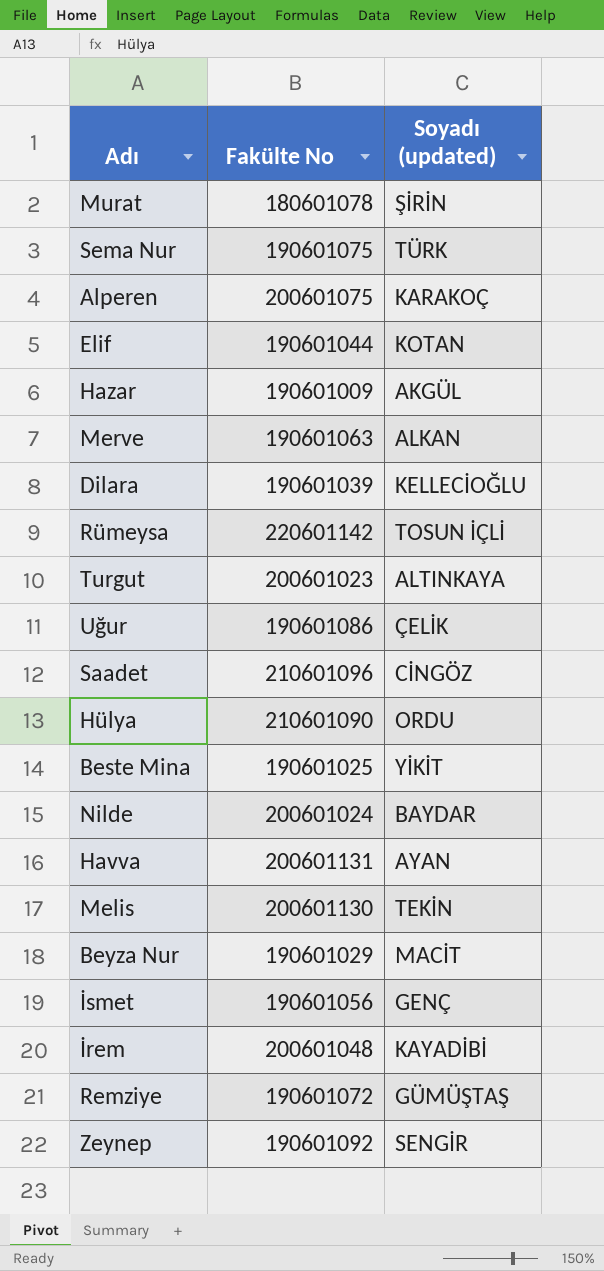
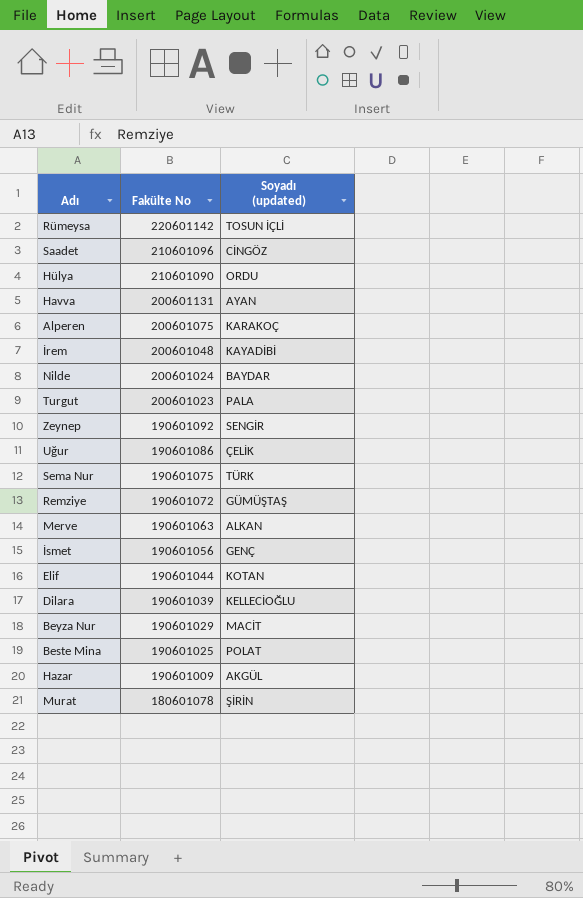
row order: none -> Fakülte No descending
row Melis: 200601130 | TEKİN -> none
Turgut | Soyadı (updated): ALTINKAYA -> PALA
Beste Mina | Soyadı (updated): YİKİT -> POLAT

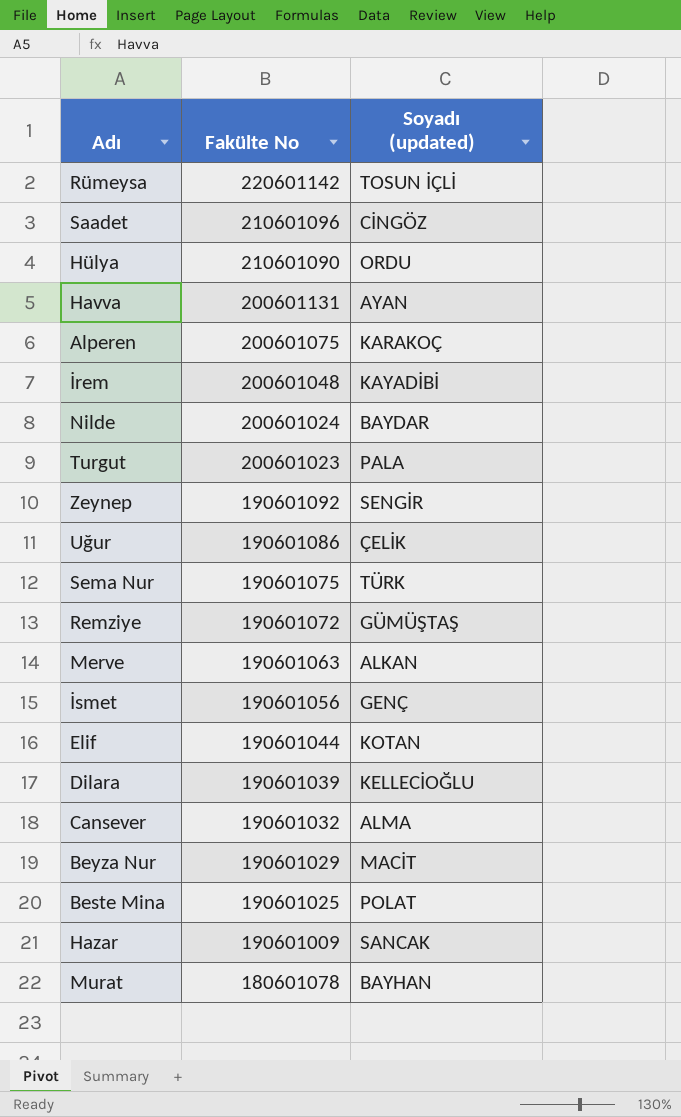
row Cansever: none -> 190601032 | ALMA
Hazar | Soyadı (updated): AKGÜL -> SANCAK
Murat | Soyadı (updated): ŞİRİN -> BAYHAN

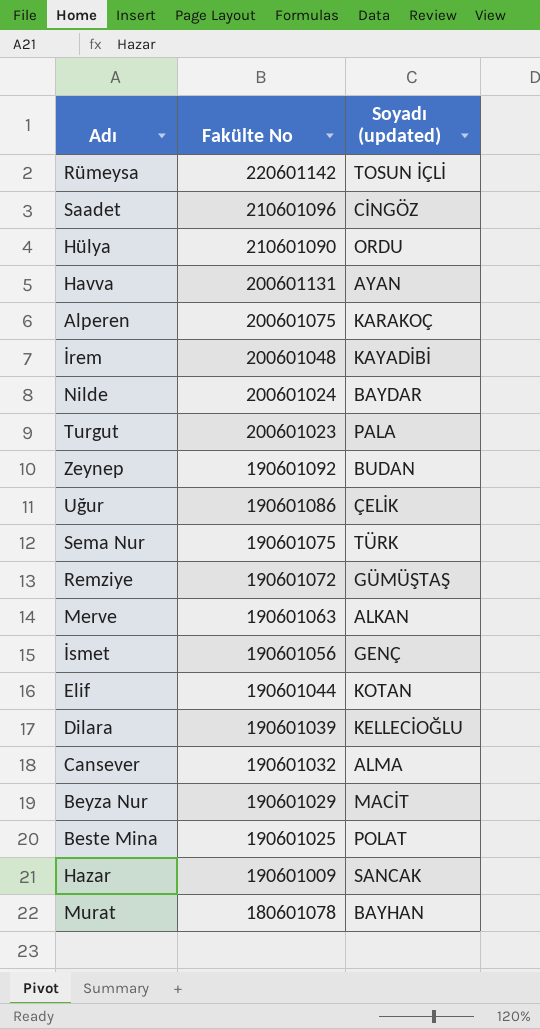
Zeynep | Soyadı (updated): SENGİR -> BUDAN

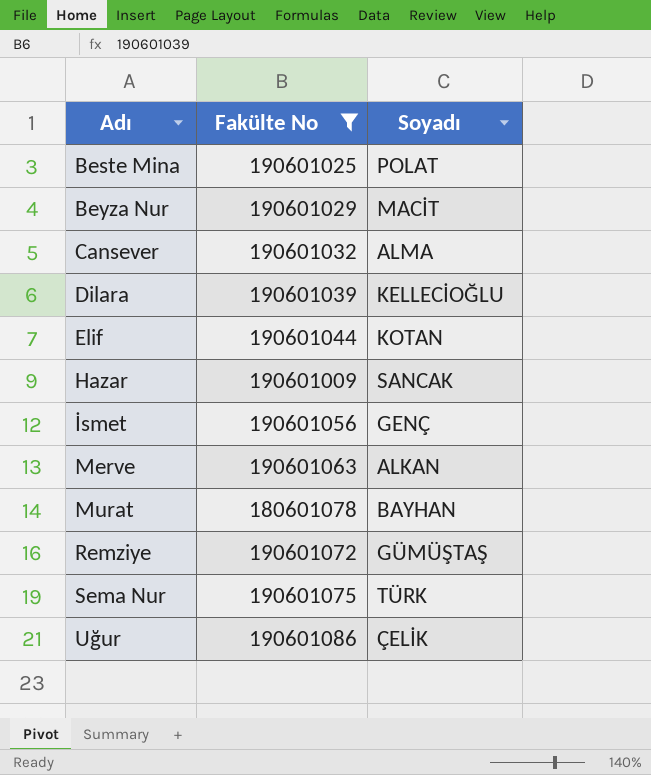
filter: none -> Fakülte No <= 190601086
row order: Fakülte No descending -> Adı ascending
column name: Soyadı (updated) -> Soyadı

